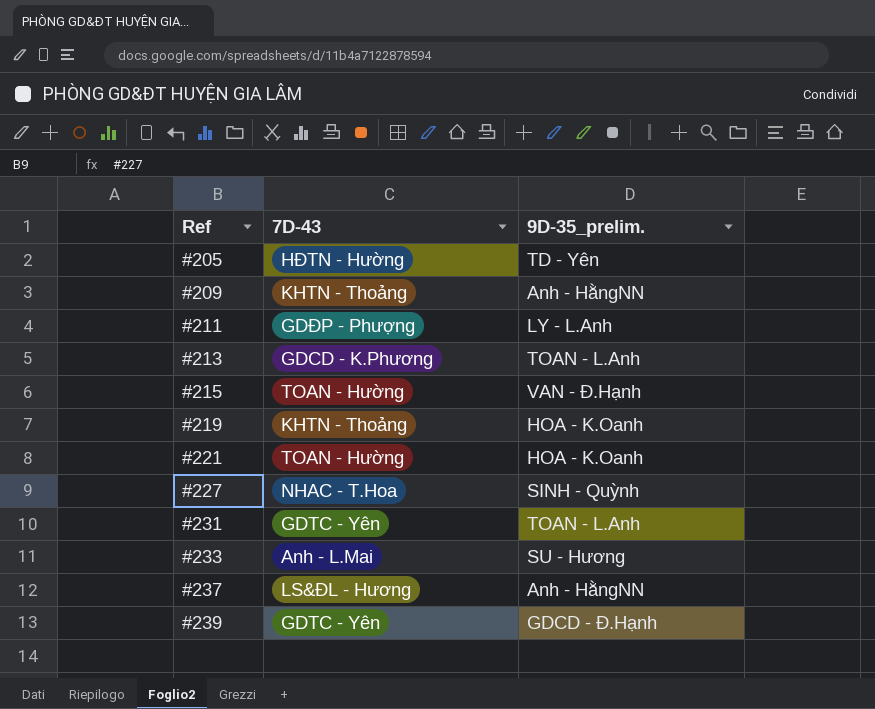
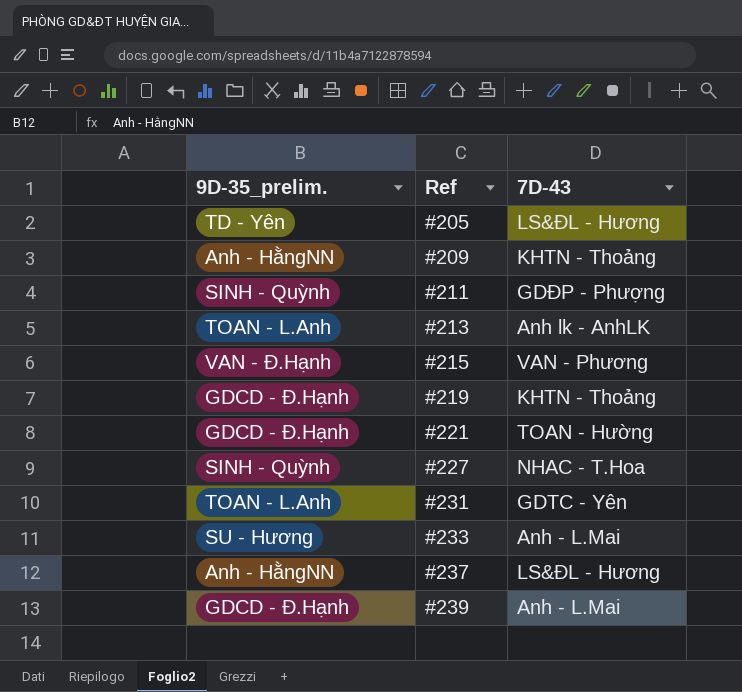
column 9D-35_prelim. | position: 3 -> 1
#205 | 7D-43: HĐTN - Hường -> LS&ĐL - Hương
#211 | 9D-35_prelim.: LY - L.Anh -> SINH - Quỳnh
#213 | 7D-43: GDCD - K.Phương -> Anh lk - AnhLK
#215 | 7D-43: TOAN - Hường -> VAN - Phương
#219 | 9D-35_prelim.: HOA - K.Oanh -> GDCD - Đ.Hạnh
#221 | 9D-35_prelim.: HOA - K.Oanh -> GDCD - Đ.Hạnh
#239 | 7D-43: GDTC - Yên -> Anh - L.Mai

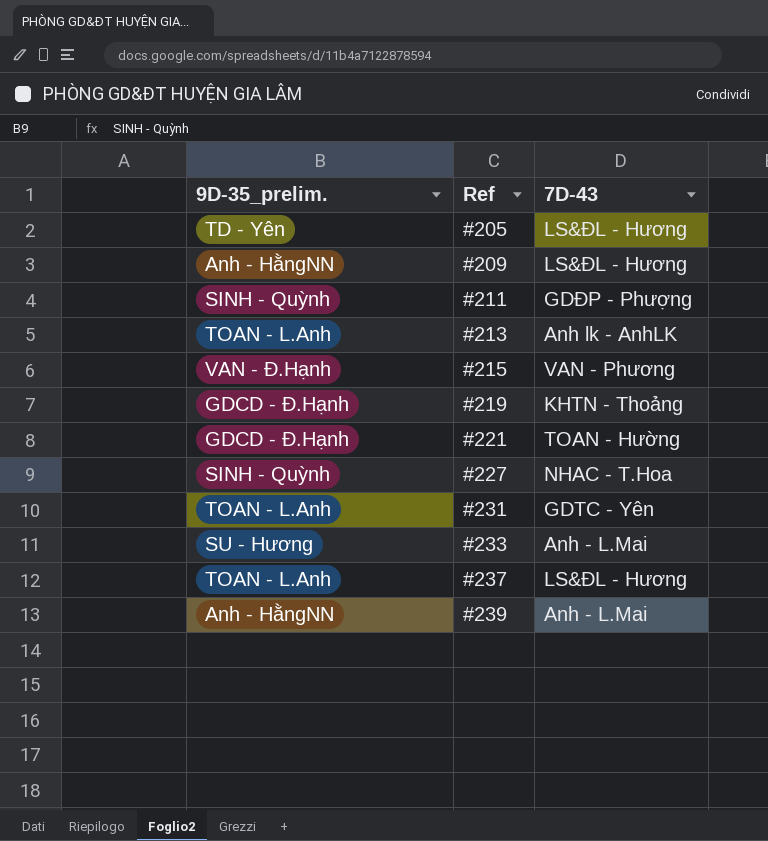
#209 | 7D-43: KHTN - Thoảng -> LS&ĐL - Hương
#237 | 9D-35_prelim.: Anh - HằngNN -> TOAN - L.Anh
#239 | 9D-35_prelim.: GDCD - Đ.Hạnh -> Anh - HằngNN

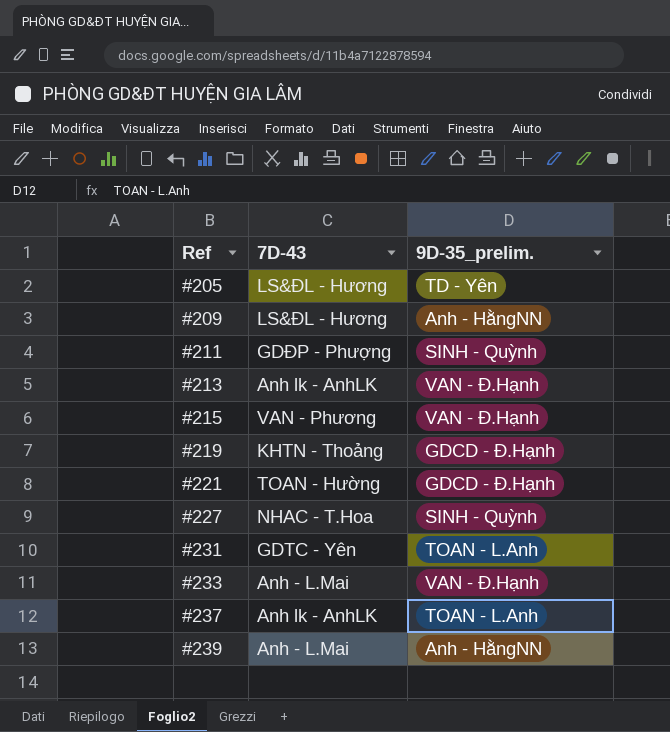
column 9D-35_prelim. | position: 1 -> 3
#213 | 9D-35_prelim.: TOAN - L.Anh -> VAN - Đ.Hạnh
#233 | 9D-35_prelim.: SU - Hương -> VAN - Đ.Hạnh
#237 | 7D-43: LS&ĐL - Hương -> Anh lk - AnhLK

